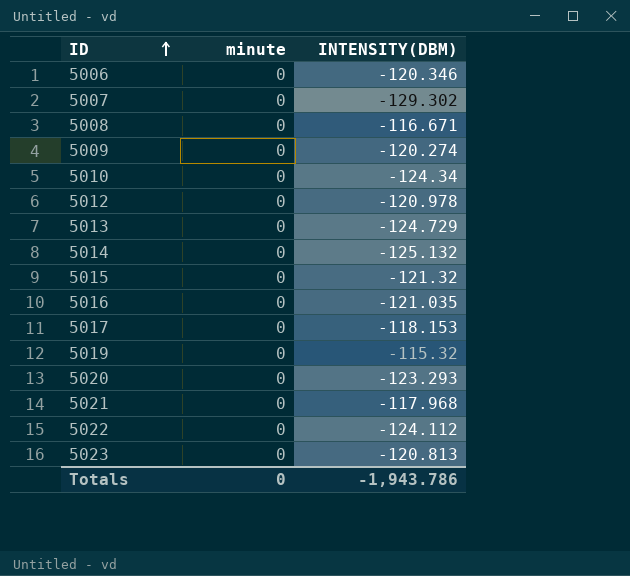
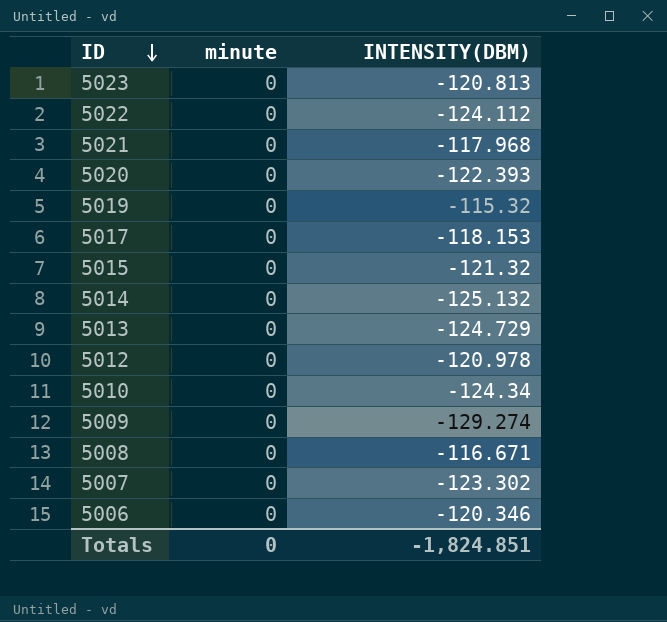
row order: ID ascending -> ID descending
row 5016: 0 | -121.035 -> none
5020 | INTENSITY(DBM): -123.293 -> -122.393
5009 | INTENSITY(DBM): -120.274 -> -129.274
5007 | INTENSITY(DBM): -129.302 -> -123.302
Totals | INTENSITY(DBM): -1,943.786 -> -1,824.851

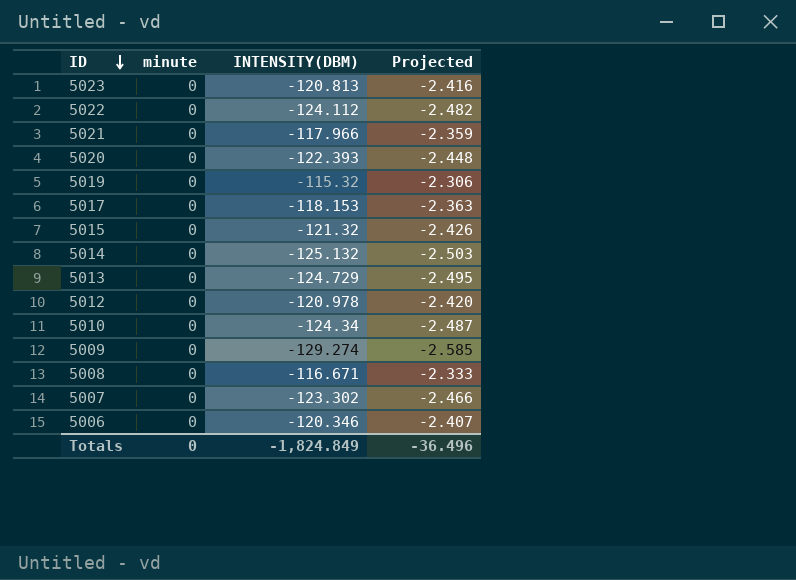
column Projected | formula: none -> [INTENSITY(DBM)] * 0.02
5021 | INTENSITY(DBM): -117.968 -> -117.966
Totals | INTENSITY(DBM): -1,824.851 -> -1,824.849

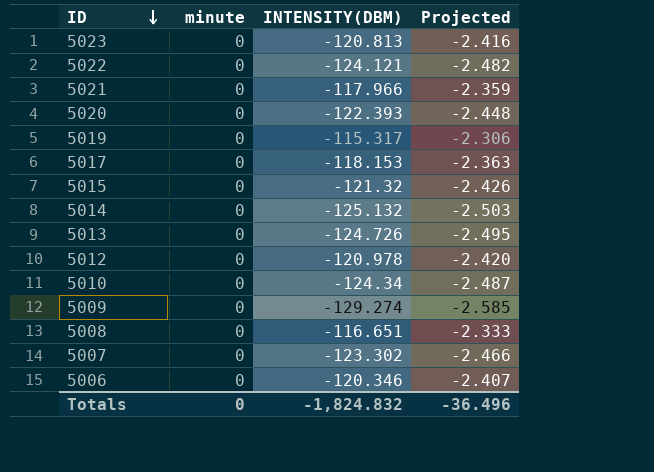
5022 | INTENSITY(DBM): -124.112 -> -124.121
5019 | INTENSITY(DBM): -115.32 -> -115.317
5013 | INTENSITY(DBM): -124.729 -> -124.726
5008 | INTENSITY(DBM): -116.671 -> -116.651
Totals | INTENSITY(DBM): -1,824.849 -> -1,824.832

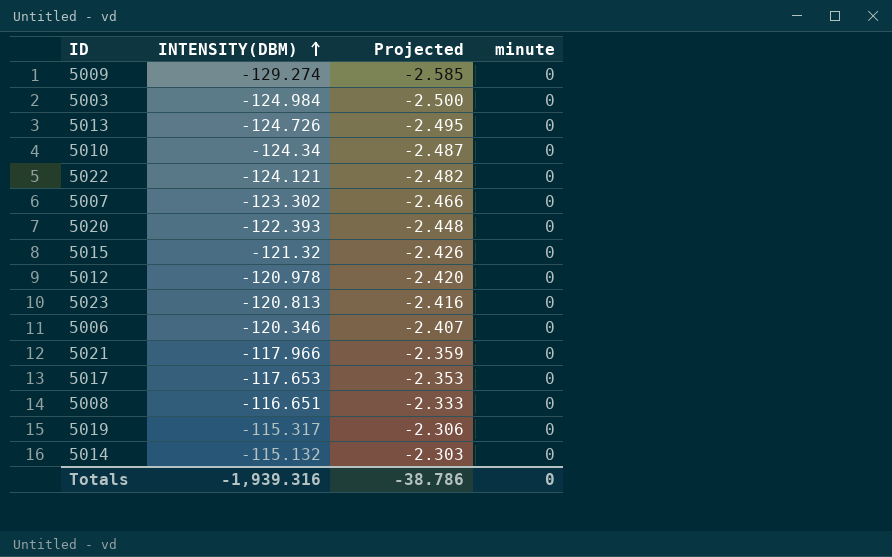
row order: ID descending -> INTENSITY(DBM) ascending
column minute | position: 2 -> 4
row 5003: none -> -124.984 | -2.500 | 0
5017 | INTENSITY(DBM): -118.153 -> -117.653
5017 | Projected: -2.363 -> -2.353
5014 | INTENSITY(DBM): -125.132 -> -115.132
5014 | Projected: -2.503 -> -2.303
Totals | INTENSITY(DBM): -1,824.832 -> -1,939.316
Totals | Projected: -36.496 -> -38.786

